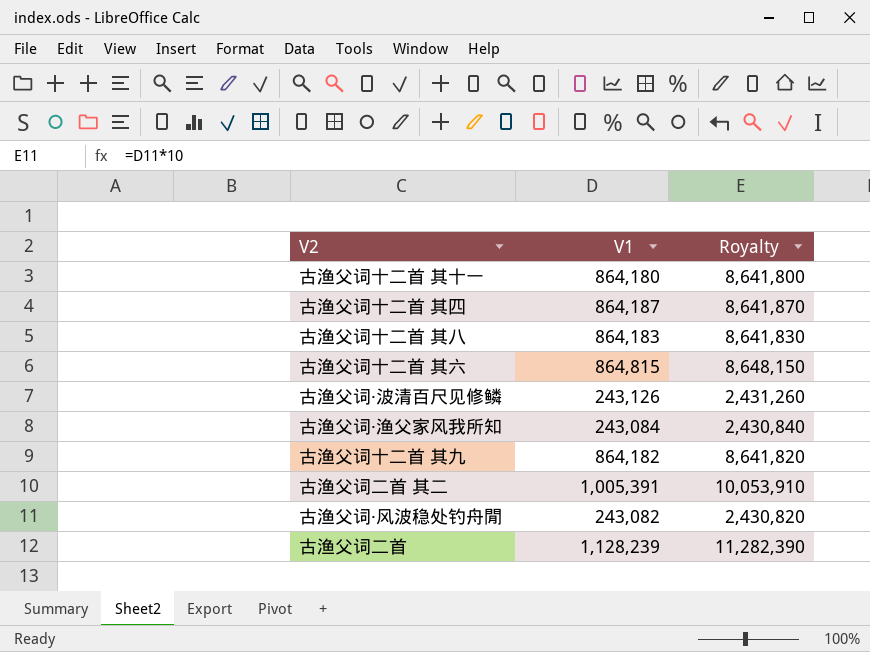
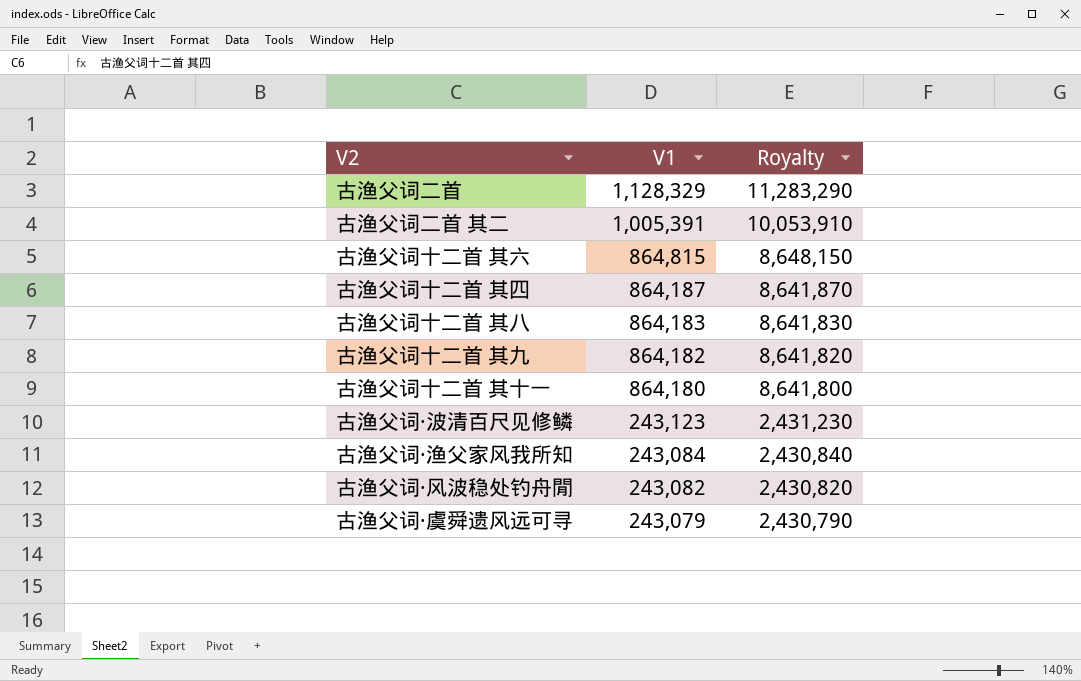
row order: none -> V1 descending
古渔父词二首 | V1: 1,128,239 -> 1,128,329
古渔父词二首 | Royalty: 11,282,390 -> 11,283,290
古渔父词·波清百尺见修鳞 | V1: 243,126 -> 243,123
古渔父词·波清百尺见修鳞 | Royalty: 2,431,260 -> 2,431,230
row 古渔父词·虞舜遗风远可寻: none -> 243,079 | 2,430,790

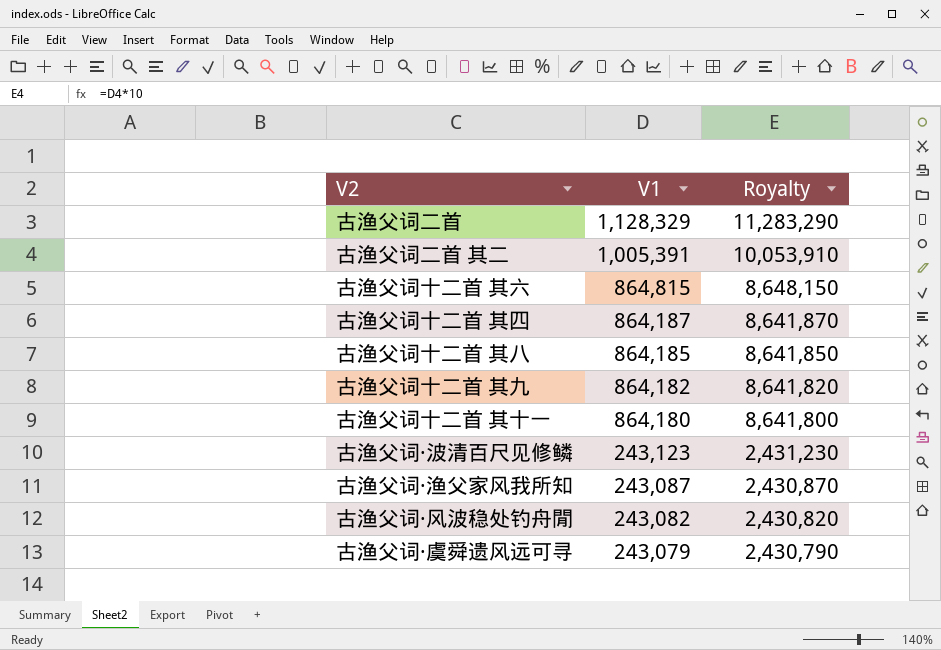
古渔父词十二首 其八 | V1: 864,183 -> 864,185
古渔父词十二首 其八 | Royalty: 8,641,830 -> 8,641,850
古渔父词·渔父家风我所知 | V1: 243,084 -> 243,087
古渔父词·渔父家风我所知 | Royalty: 2,430,840 -> 2,430,870

